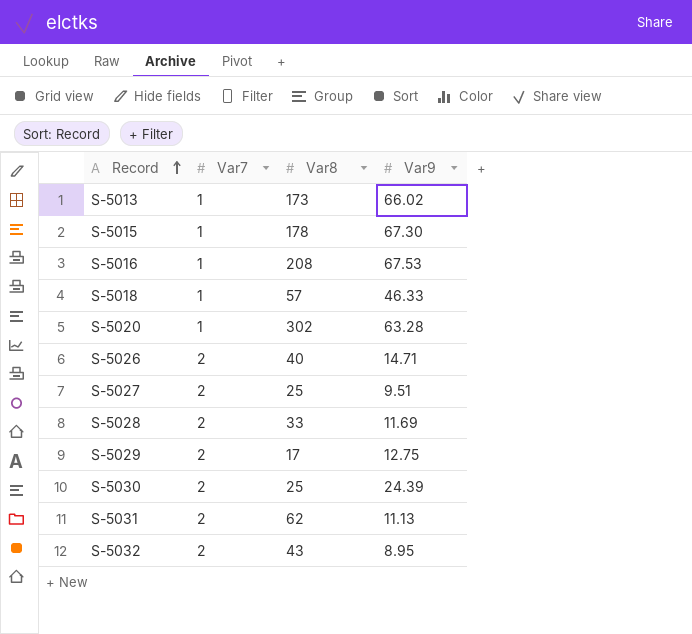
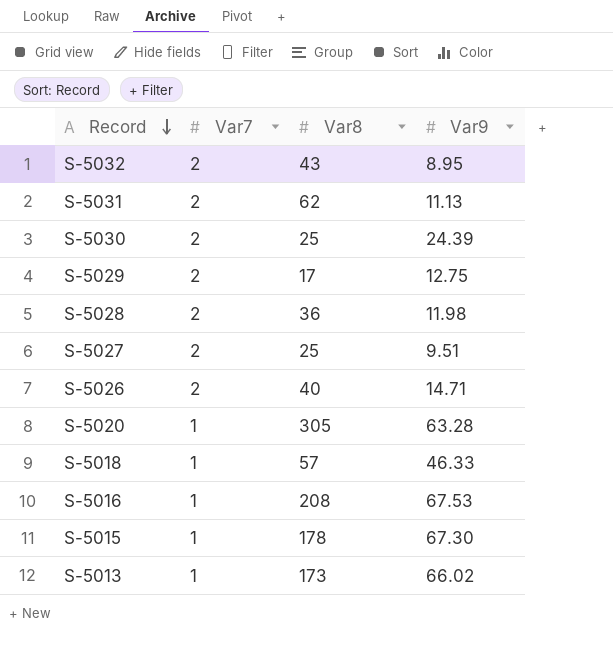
row order: Record ascending -> Record descending
S-5028 | Var8: 33 -> 36
S-5028 | Var9: 11.69 -> 11.98
S-5020 | Var8: 302 -> 305

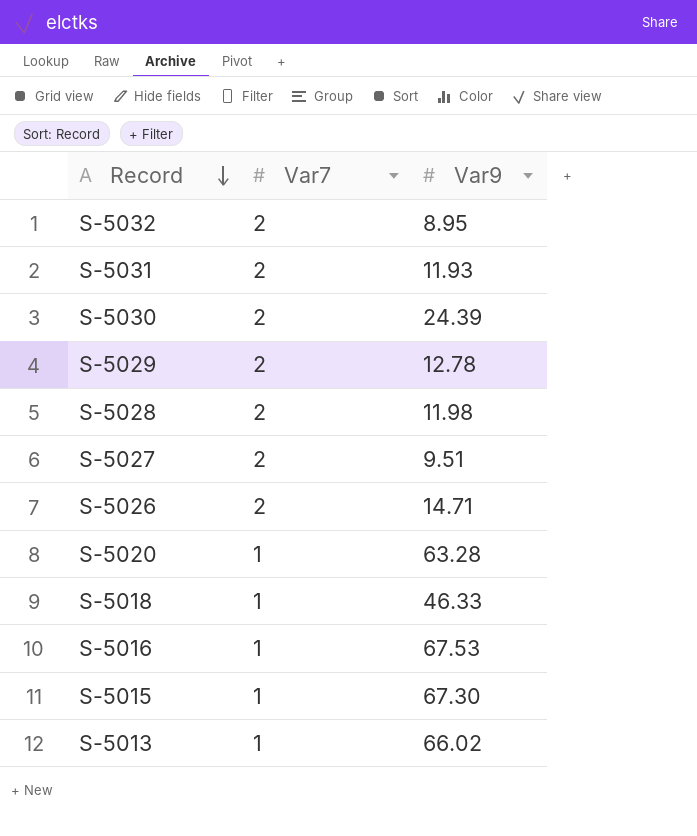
column Var8 | position: 3 -> none
S-5031 | Var9: 11.13 -> 11.93
S-5029 | Var9: 12.75 -> 12.78

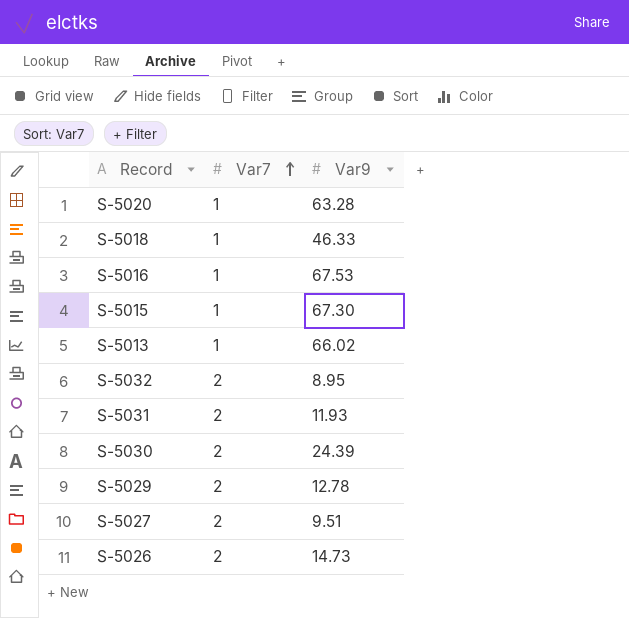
row order: Record descending -> Var7 ascending
row S-5028: 2 | 11.98 -> none
S-5026 | Var9: 14.71 -> 14.73

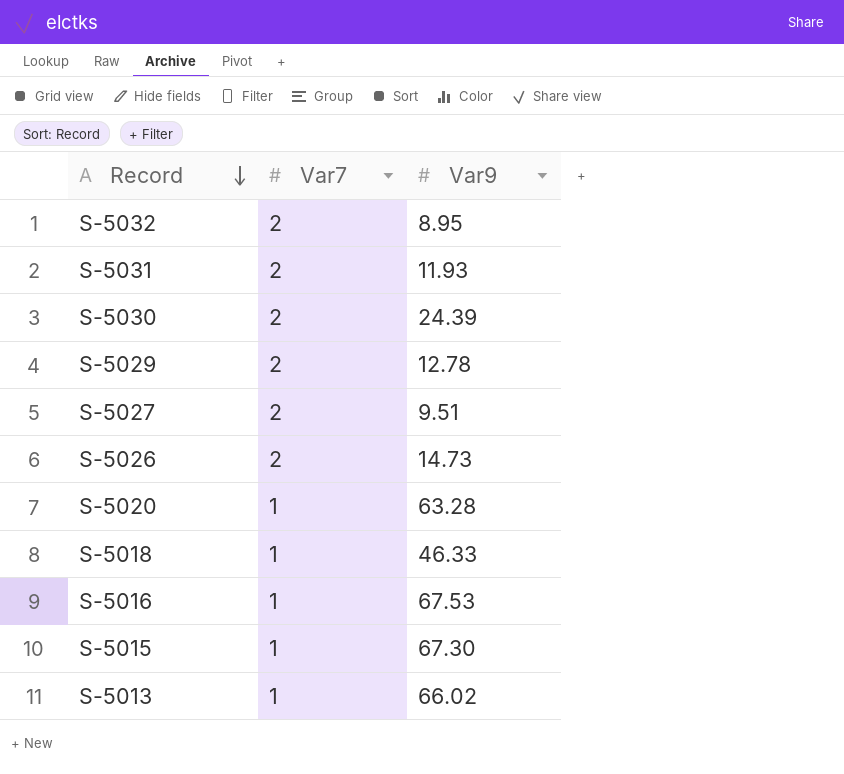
row order: Var7 ascending -> Record descending

